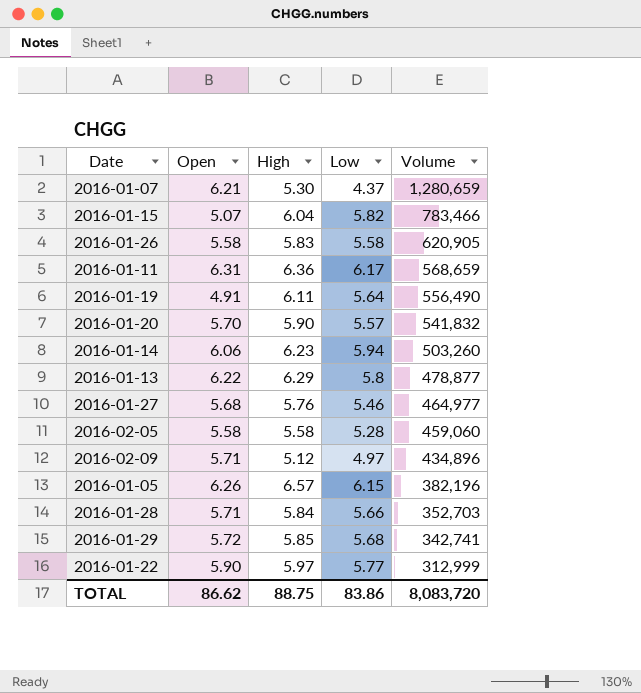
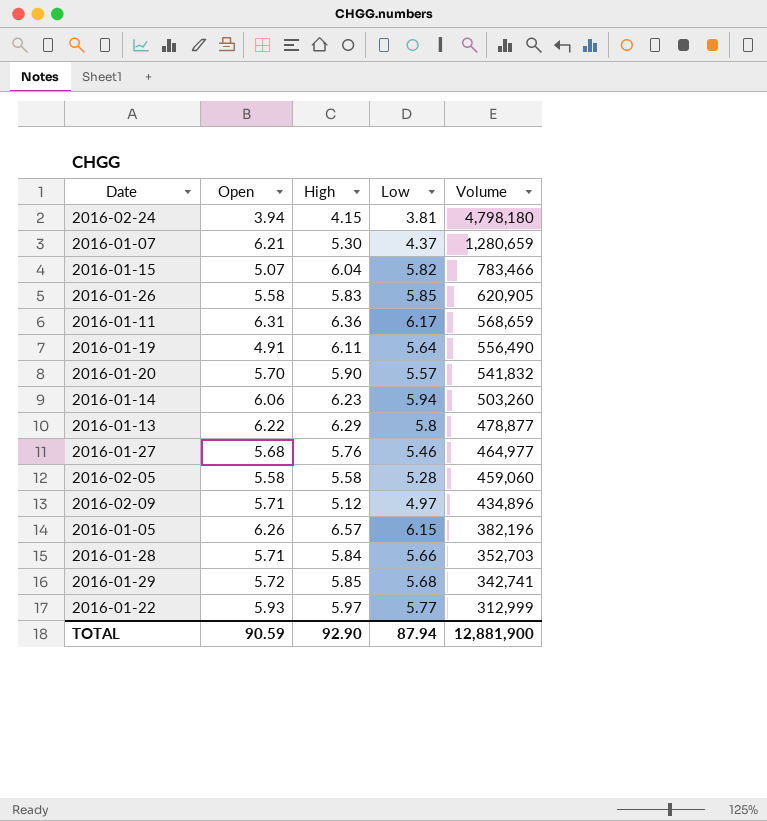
row 2016-02-24: none -> 3.94 | 4.15 | 3.81 | 4,798,180
2016-01-26 | Low: 5.58 -> 5.85
2016-01-22 | Open: 5.90 -> 5.93
TOTAL | Open: 86.62 -> 90.59
TOTAL | High: 88.75 -> 92.90
TOTAL | Low: 83.86 -> 87.94
TOTAL | Volume: 8,083,720 -> 12,881,900

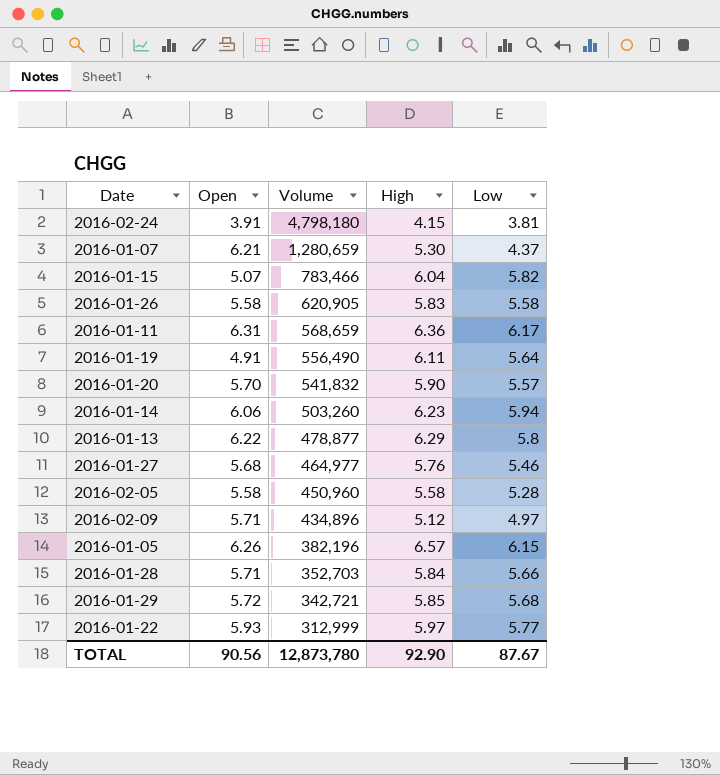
column Volume | position: 5 -> 3
2016-02-24 | Open: 3.94 -> 3.91
2016-01-26 | Low: 5.85 -> 5.58
2016-02-05 | Volume: 459,060 -> 450,960
2016-01-29 | Volume: 342,741 -> 342,721
TOTAL | Open: 90.59 -> 90.56
TOTAL | Volume: 12,881,900 -> 12,873,780
TOTAL | Low: 87.94 -> 87.67

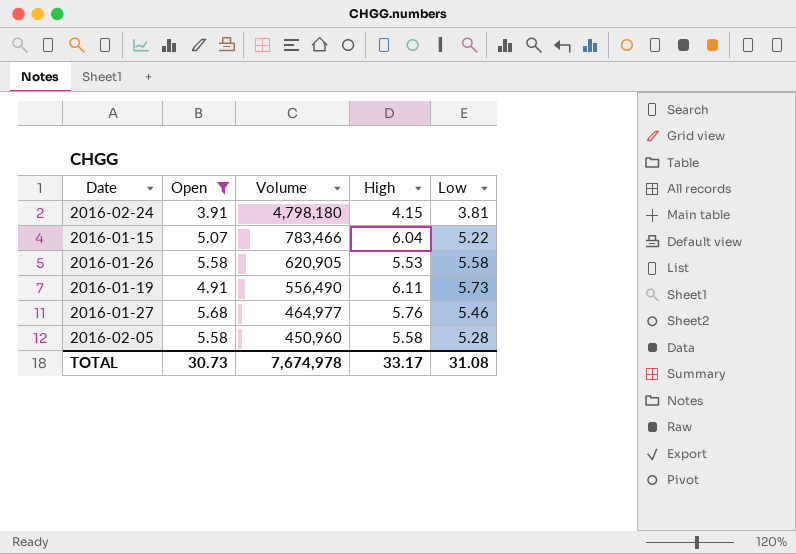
filter: none -> Open <= 5.68
2016-01-15 | Low: 5.82 -> 5.22
2016-01-26 | High: 5.83 -> 5.53
2016-01-19 | Low: 5.64 -> 5.73
TOTAL | Open: 90.56 -> 30.73
TOTAL | Volume: 12,873,780 -> 7,674,978
TOTAL | High: 92.90 -> 33.17
TOTAL | Low: 87.67 -> 31.08

